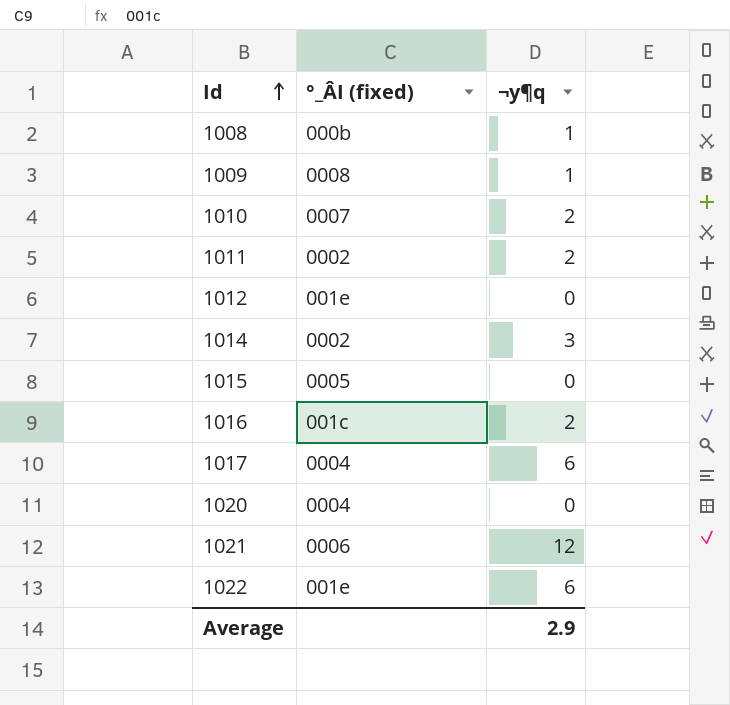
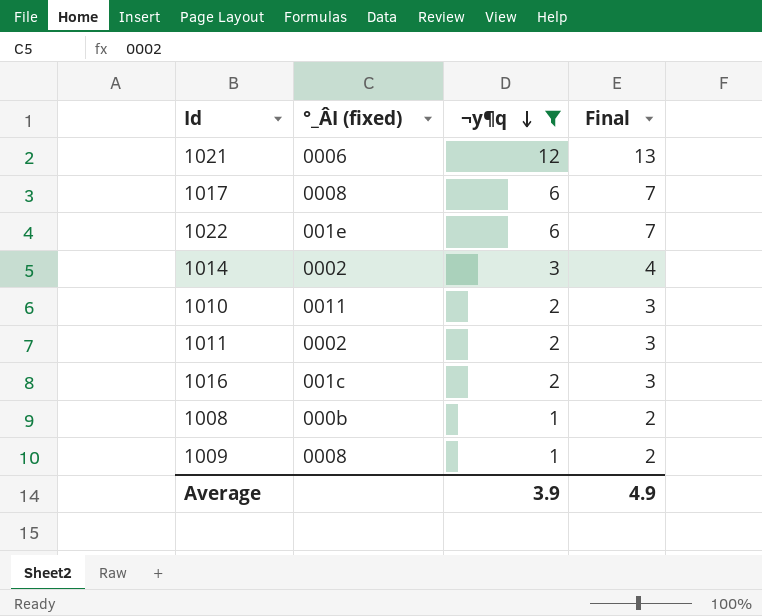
filter: none -> ¬y¶q != 0
row order: Id ascending -> ¬y¶q descending
column Final | formula: none -> [¬y¶q] + 1
1017 | °_ÂI (fixed): 0004 -> 0008
1010 | °_ÂI (fixed): 0007 -> 0011
Average | ¬y¶q: 2.9 -> 3.9

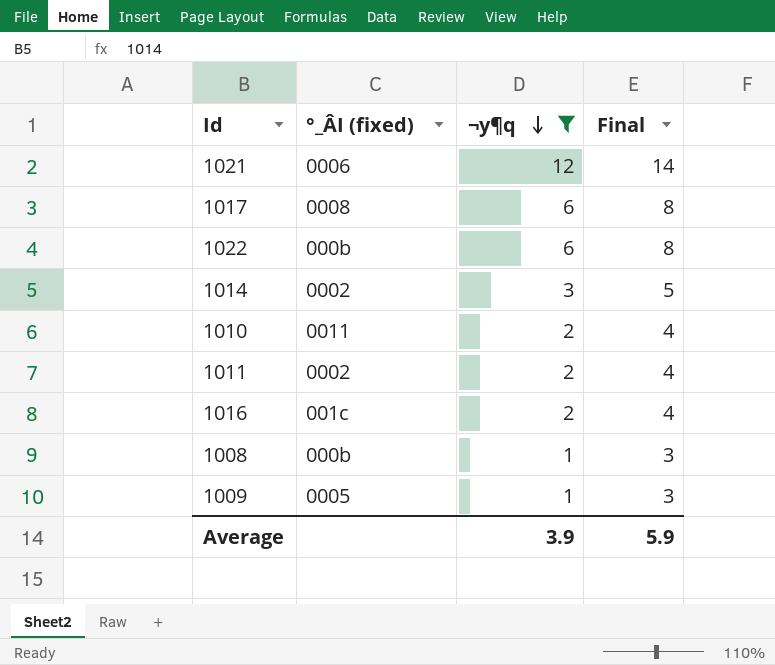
column Final | formula: [¬y¶q] + 1 -> [¬y¶q] + 2
1022 | °_ÂI (fixed): 001e -> 000b
1009 | °_ÂI (fixed): 0008 -> 0005
Average | Final: 4.9 -> 5.9

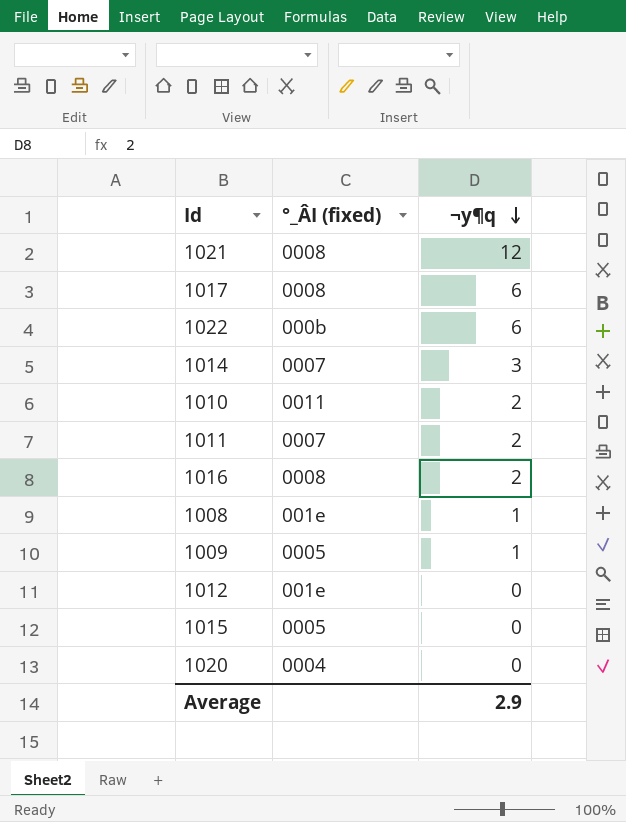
filter: ¬y¶q != 0 -> none
column Final | formula: [¬y¶q] + 2 -> none
1021 | °_ÂI (fixed): 0006 -> 0008
1014 | °_ÂI (fixed): 0002 -> 0007
1011 | °_ÂI (fixed): 0002 -> 0007
1016 | °_ÂI (fixed): 001c -> 0008
1008 | °_ÂI (fixed): 000b -> 001e
Average | ¬y¶q: 3.9 -> 2.9

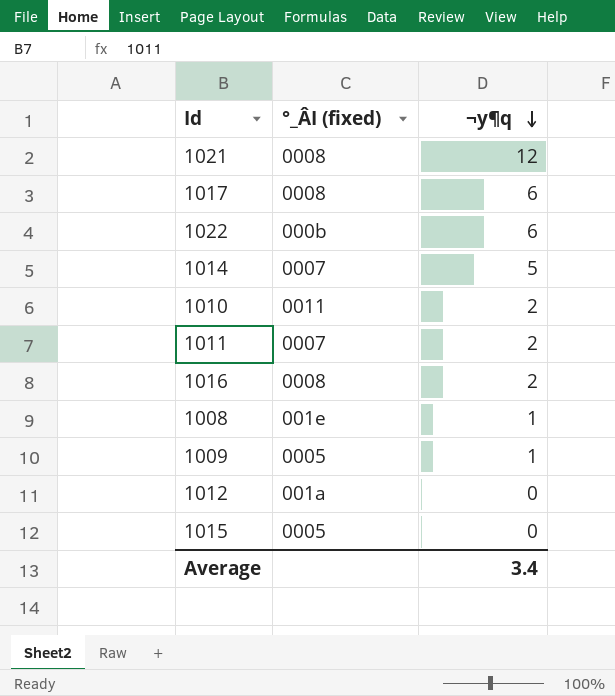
row 1020: 0004 | 0 -> none
1014 | ¬y¶q: 3 -> 5
1012 | °_ÂI (fixed): 001e -> 001a
Average | ¬y¶q: 2.9 -> 3.4

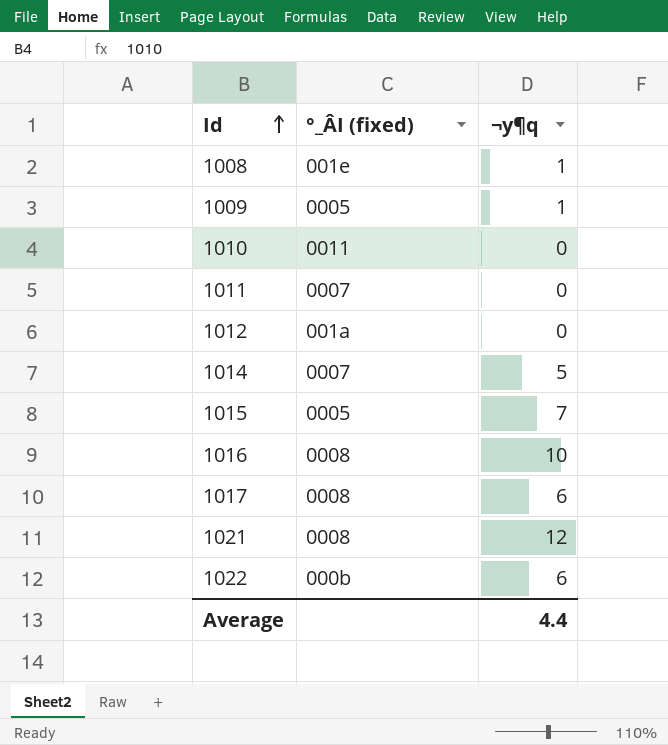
row order: ¬y¶q descending -> Id ascending
1010 | ¬y¶q: 2 -> 0
1011 | ¬y¶q: 2 -> 0
1015 | ¬y¶q: 0 -> 7
1016 | ¬y¶q: 2 -> 10
Average | ¬y¶q: 3.4 -> 4.4

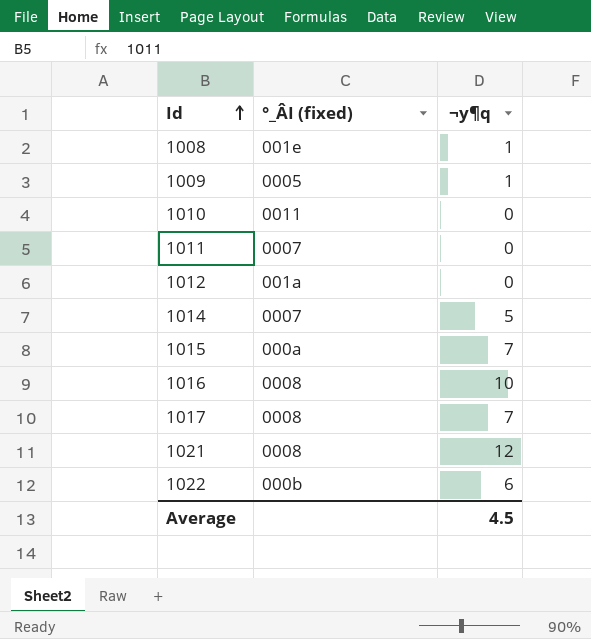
1015 | °_ÂI (fixed): 0005 -> 000a
1017 | ¬y¶q: 6 -> 7
Average | ¬y¶q: 4.4 -> 4.5

